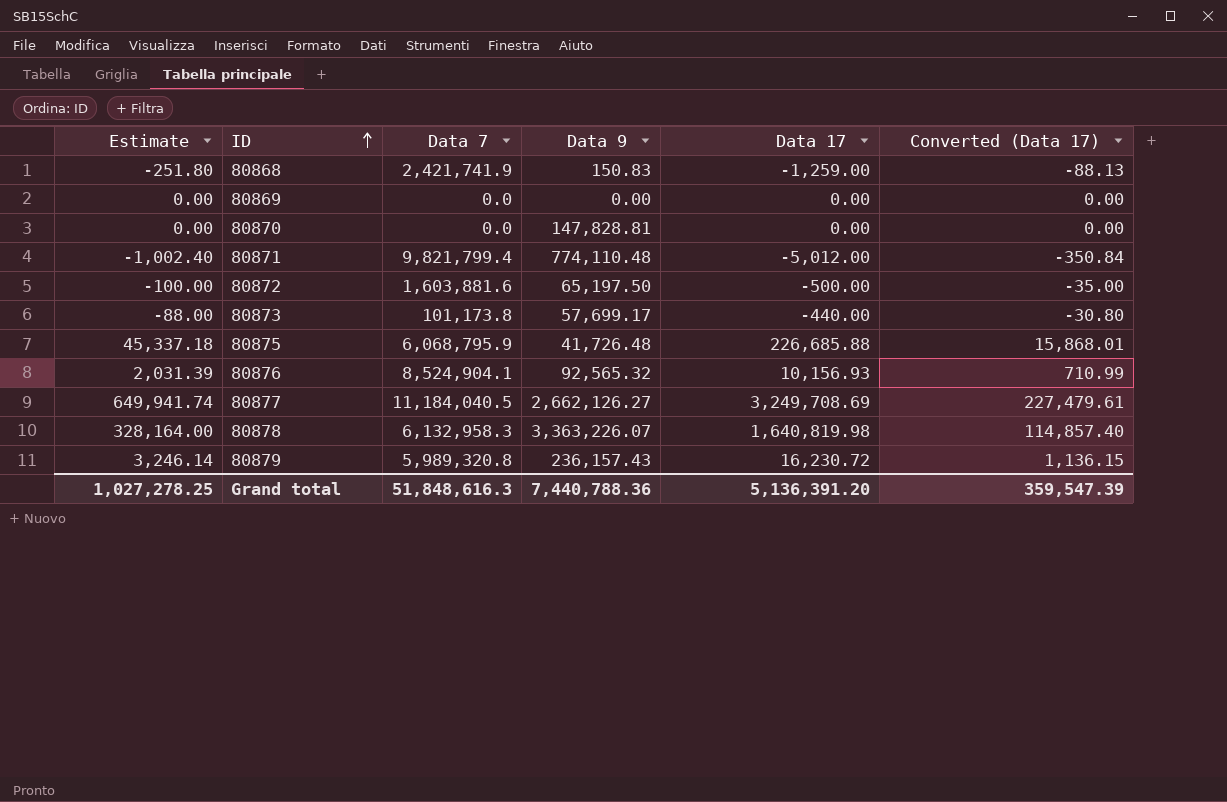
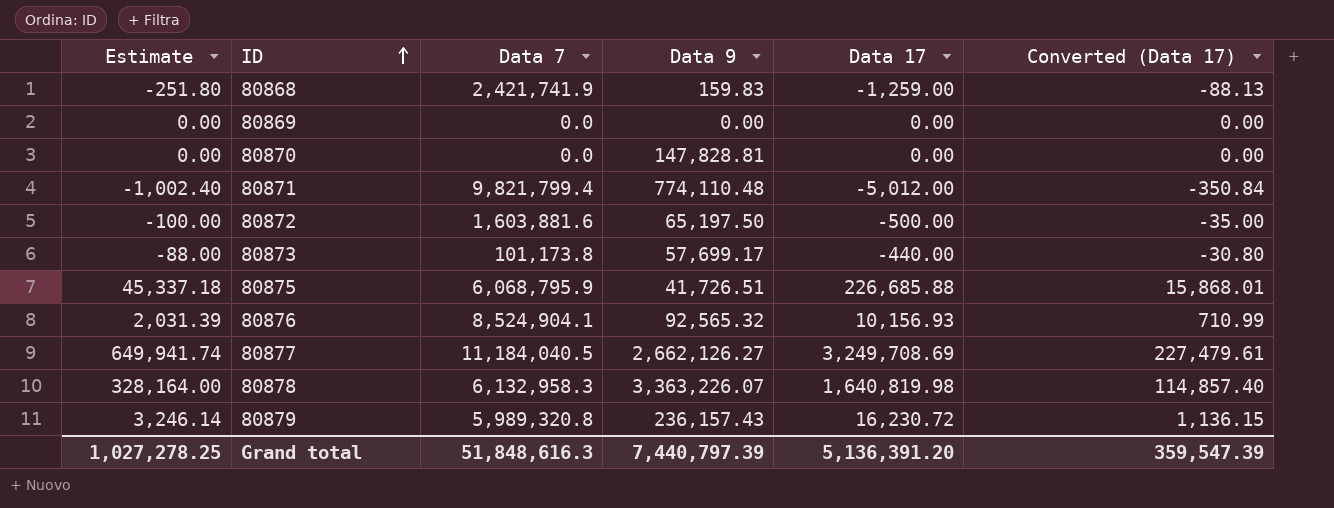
80868 | Data 9: 150.83 -> 159.83
80875 | Data 9: 41,726.48 -> 41,726.51
Grand total | Data 9: 7,440,788.36 -> 7,440,797.39

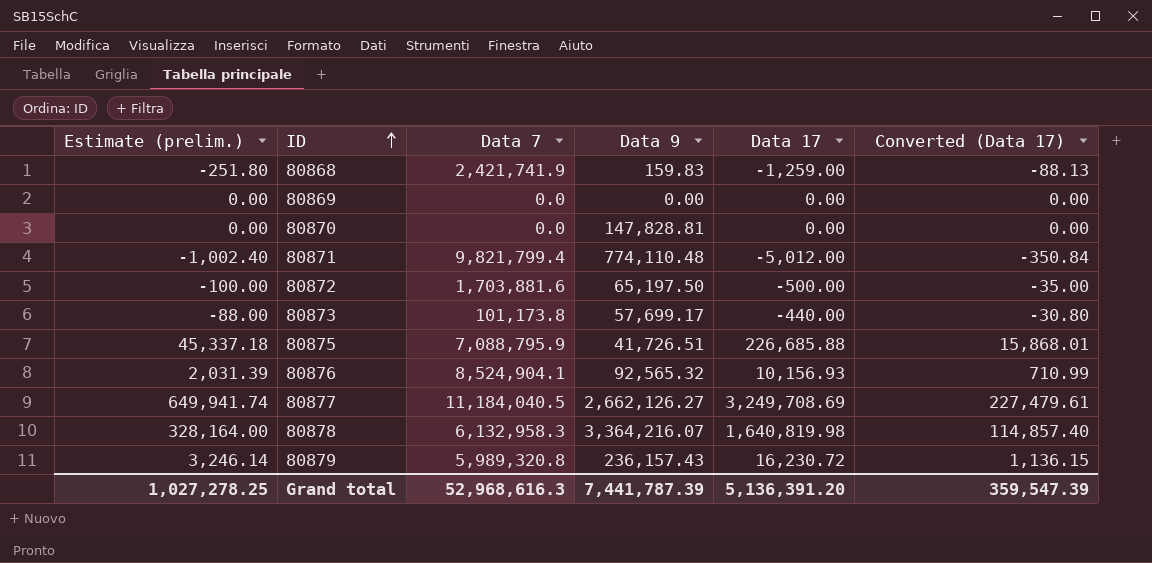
column name: Estimate -> Estimate (prelim.)
80872 | Data 7: 1,603,881.6 -> 1,703,881.6
80875 | Data 7: 6,068,795.9 -> 7,088,795.9
80878 | Data 9: 3,363,226.07 -> 3,364,216.07
Grand total | Data 7: 51,848,616.3 -> 52,968,616.3
Grand total | Data 9: 7,440,797.39 -> 7,441,787.39

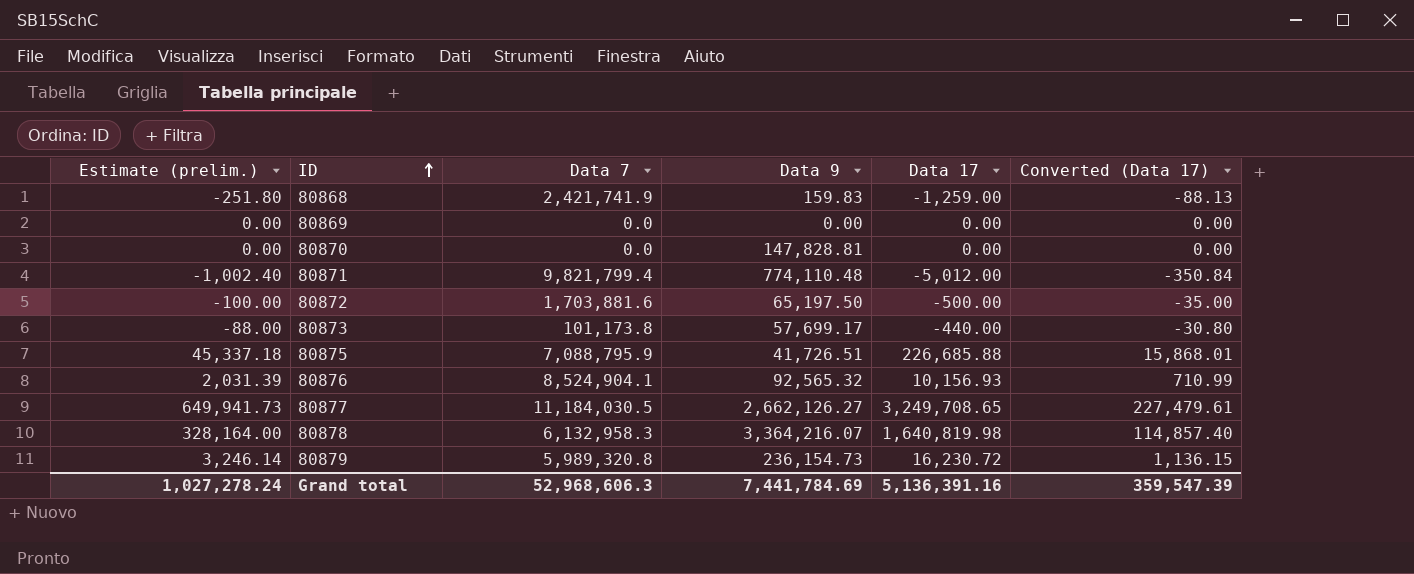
80877 | Estimate (prelim.): 649,941.74 -> 649,941.73
80877 | Data 7: 11,184,040.5 -> 11,184,030.5
80877 | Data 17: 3,249,708.69 -> 3,249,708.65
80879 | Data 9: 236,157.43 -> 236,154.73
Grand total | Estimate (prelim.): 1,027,278.25 -> 1,027,278.24
Grand total | Data 7: 52,968,616.3 -> 52,968,606.3
Grand total | Data 9: 7,441,787.39 -> 7,441,784.69
Grand total | Data 17: 5,136,391.20 -> 5,136,391.16

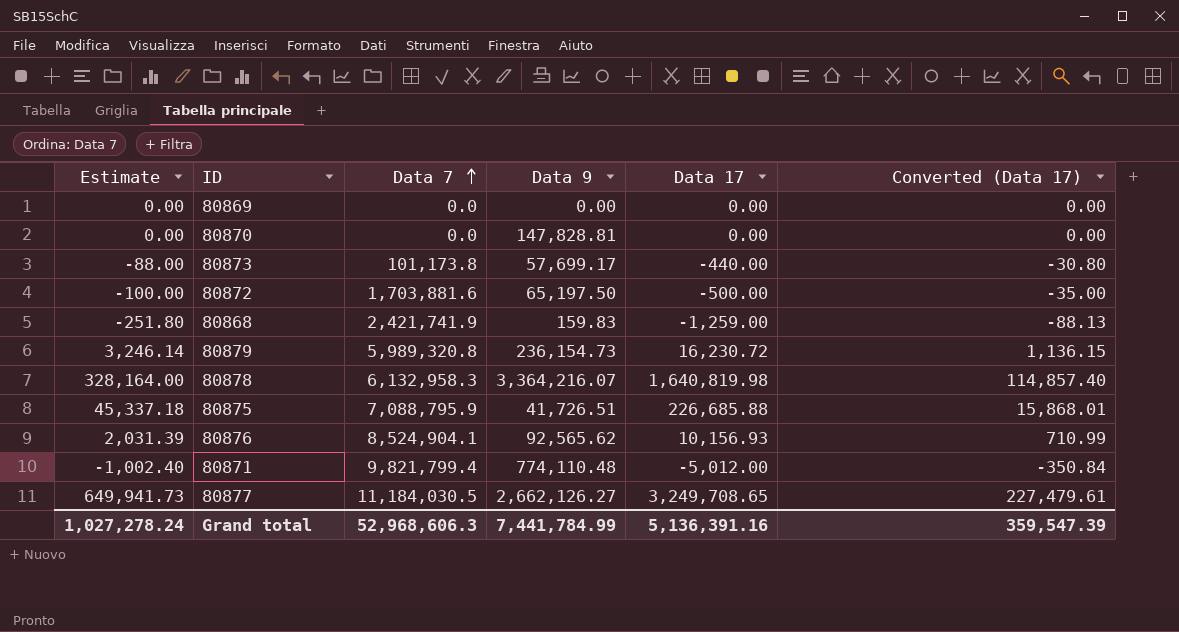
row order: ID ascending -> Data 7 ascending
column name: Estimate (prelim.) -> Estimate
80876 | Data 9: 92,565.32 -> 92,565.62
Grand total | Data 9: 7,441,784.69 -> 7,441,784.99

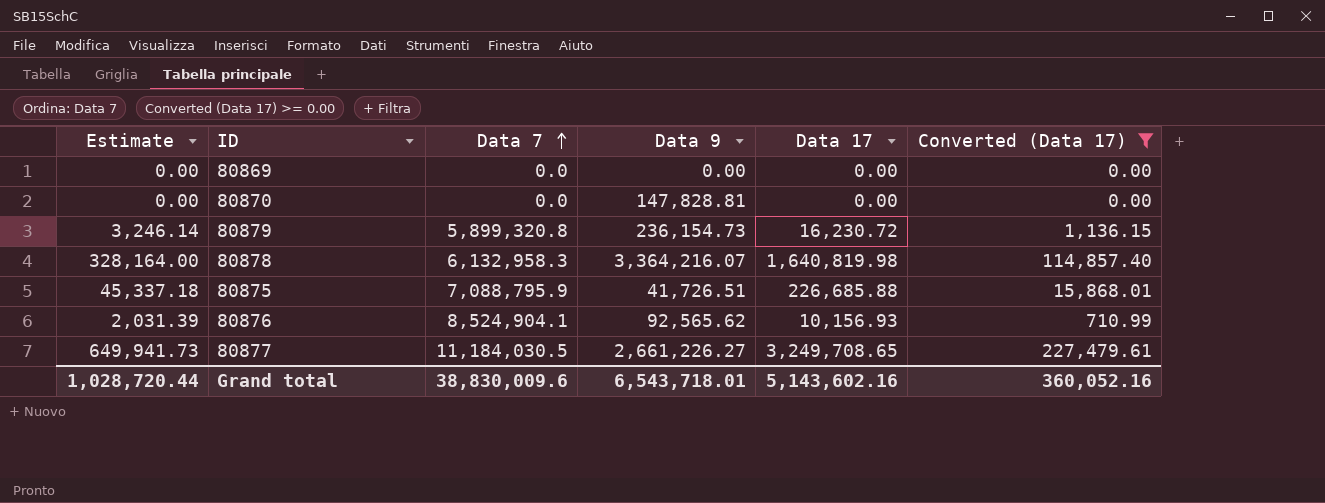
filter: none -> Converted (Data 17) >= 0.00
80879 | Data 7: 5,989,320.8 -> 5,899,320.8
80877 | Data 9: 2,662,126.27 -> 2,661,226.27
Grand total | Estimate: 1,027,278.24 -> 1,028,720.44
Grand total | Data 7: 52,968,606.3 -> 38,830,009.6
Grand total | Data 9: 7,441,784.99 -> 6,543,718.01
Grand total | Data 17: 5,136,391.16 -> 5,143,602.16
Grand total | Converted (Data 17): 359,547.39 -> 360,052.16

